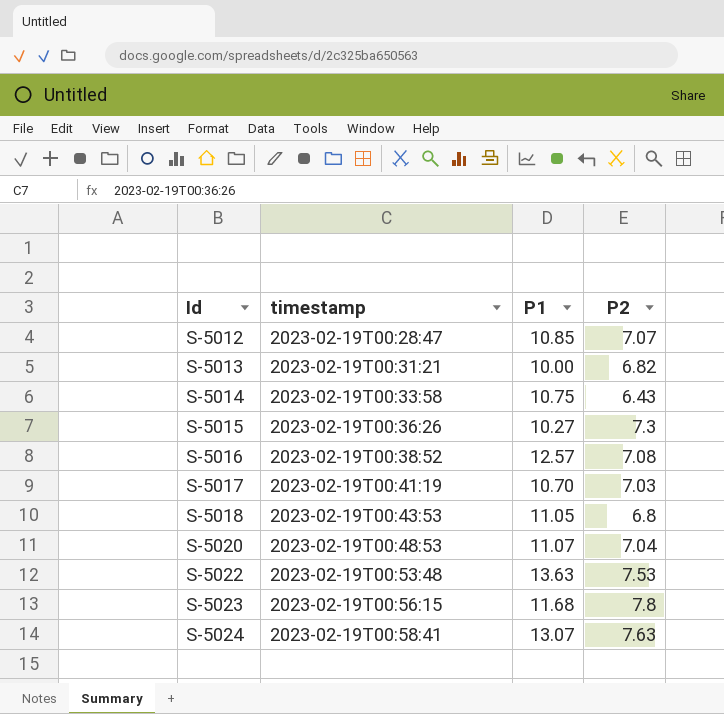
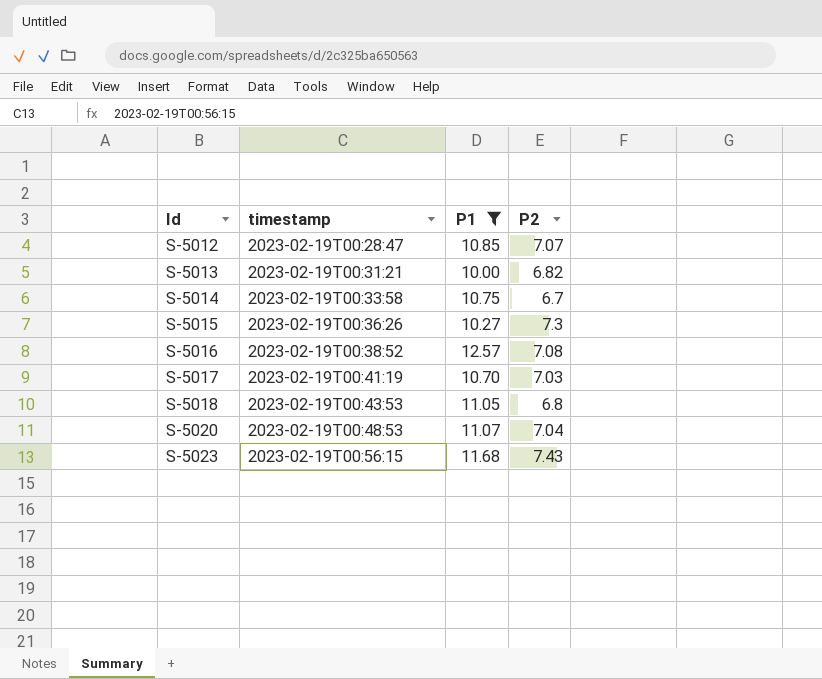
filter: none -> P1 <= 12.57
S-5014 | P2: 6.43 -> 6.7
S-5023 | P2: 7.8 -> 7.43

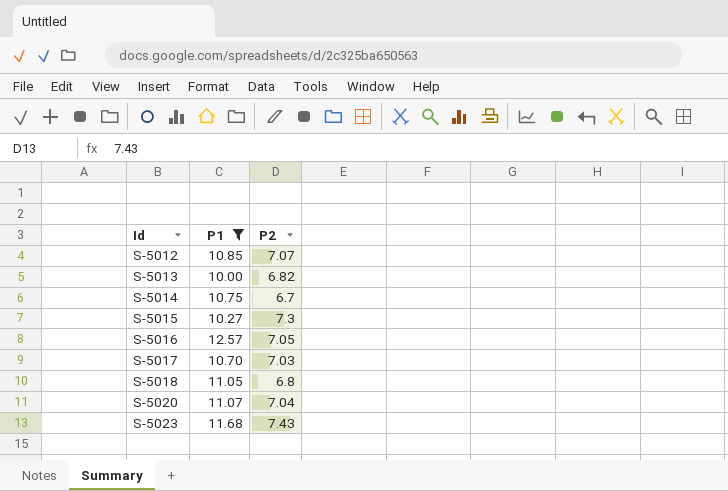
column timestamp | position: 2 -> none
S-5016 | P2: 7.08 -> 7.05

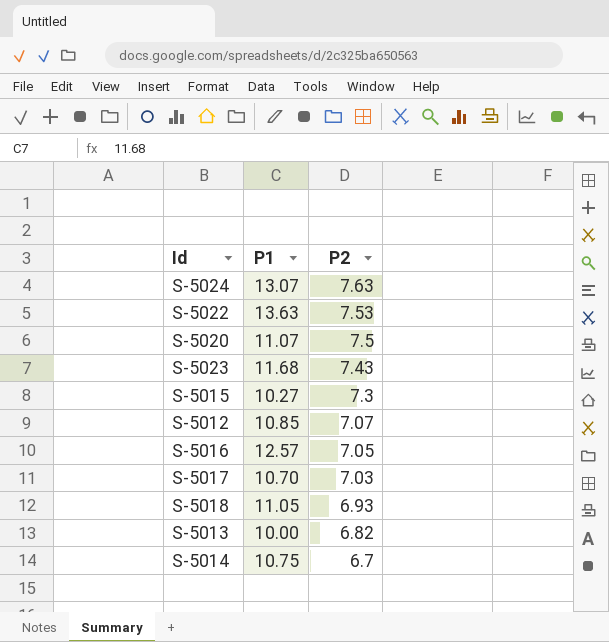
filter: P1 <= 12.57 -> none
row order: Id ascending -> P2 descending
S-5020 | P2: 7.04 -> 7.5
S-5018 | P2: 6.8 -> 6.93

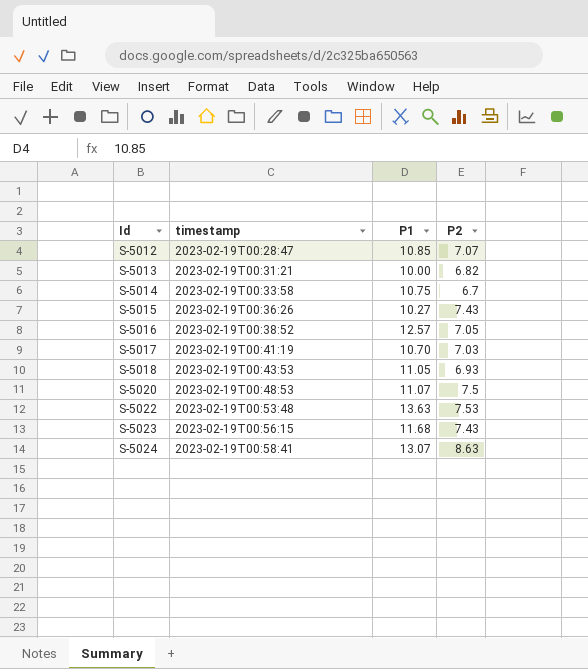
row order: P2 descending -> Id ascending
column timestamp | position: none -> 2
S-5015 | P2: 7.3 -> 7.43
S-5024 | P2: 7.63 -> 8.63

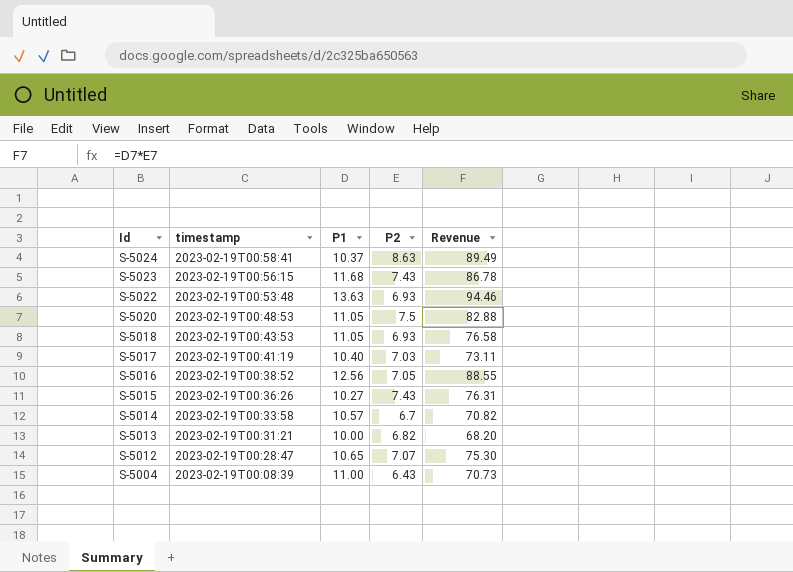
row order: Id ascending -> Id descending
column Revenue | formula: none -> [P1] * [P2]
S-5024 | P1: 13.07 -> 10.37
S-5022 | P2: 7.53 -> 6.93
S-5020 | P1: 11.07 -> 11.05
S-5017 | P1: 10.70 -> 10.40
S-5016 | P1: 12.57 -> 12.56
S-5014 | P1: 10.75 -> 10.57
S-5012 | P1: 10.85 -> 10.65
row S-5004: none -> 2023-02-19T00:08:39 | 11.00 | 6.43 | 70.73

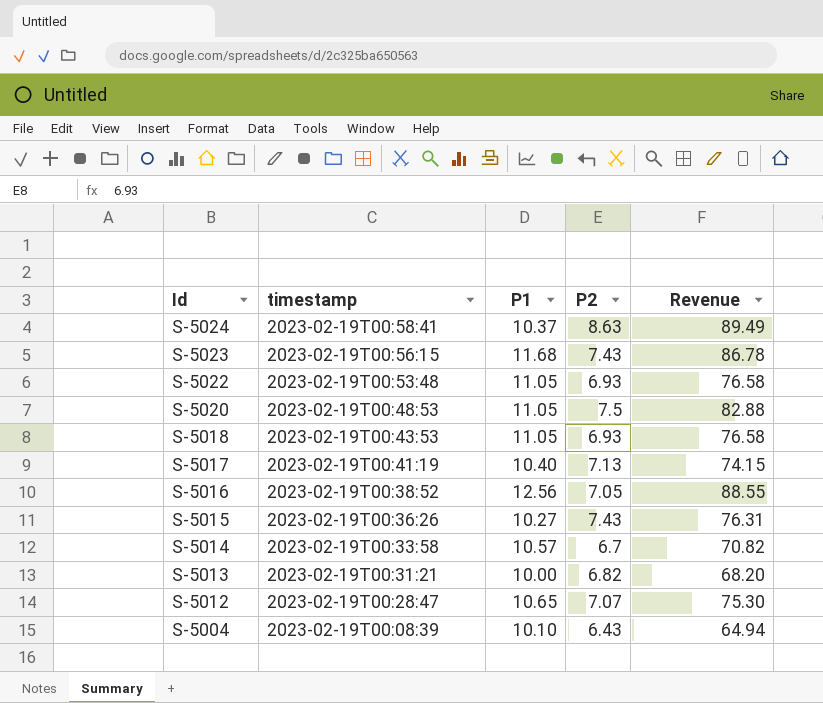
S-5022 | P1: 13.63 -> 11.05
S-5022 | Revenue: 94.46 -> 76.58
S-5017 | P2: 7.03 -> 7.13
S-5017 | Revenue: 73.11 -> 74.15
S-5004 | P1: 11.00 -> 10.10
S-5004 | Revenue: 70.73 -> 64.94

